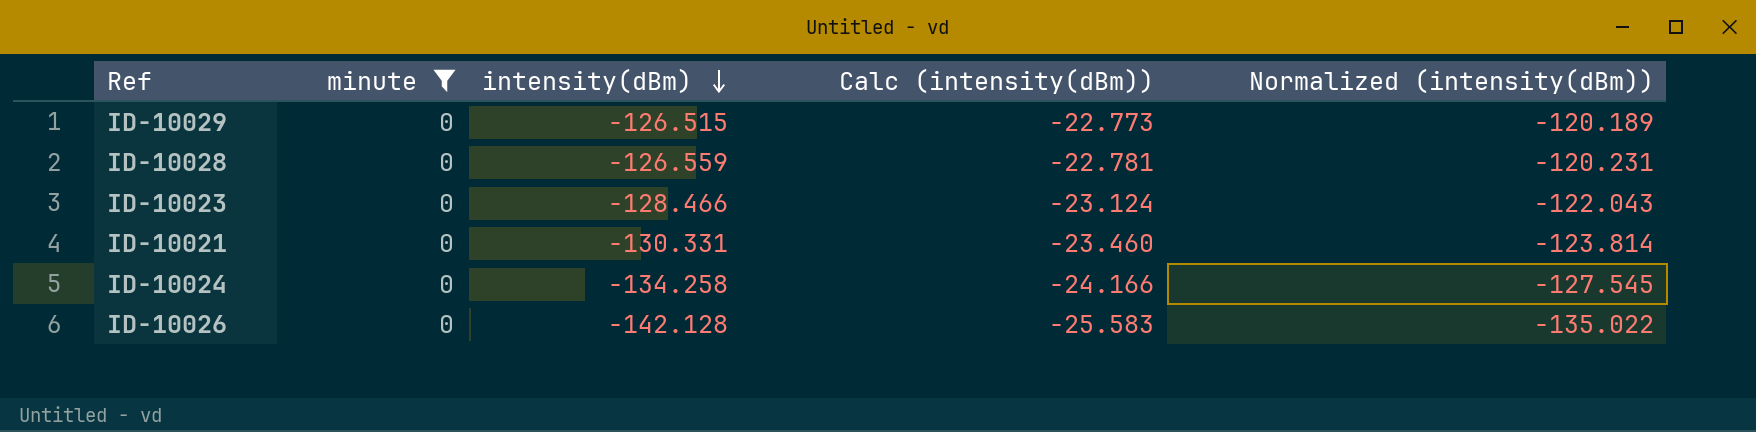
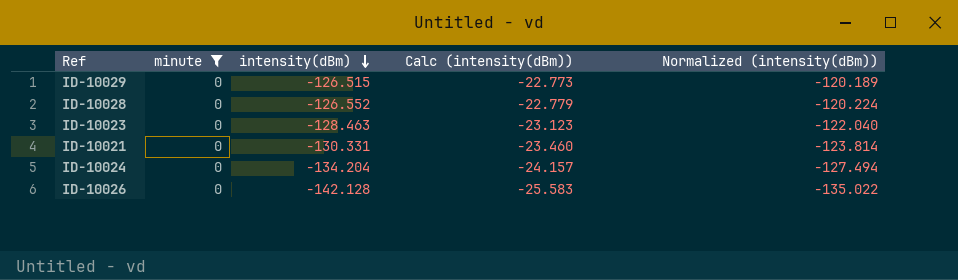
ID-10028 | intensity(dBm): -126.559 -> -126.552
ID-10028 | Calc (intensity(dBm)): -22.781 -> -22.779
ID-10028 | Normalized (intensity(dBm)): -120.231 -> -120.224
ID-10023 | intensity(dBm): -128.466 -> -128.463
ID-10023 | Calc (intensity(dBm)): -23.124 -> -23.123
ID-10023 | Normalized (intensity(dBm)): -122.043 -> -122.040
ID-10024 | intensity(dBm): -134.258 -> -134.204
ID-10024 | Calc (intensity(dBm)): -24.166 -> -24.157
ID-10024 | Normalized (intensity(dBm)): -127.545 -> -127.494

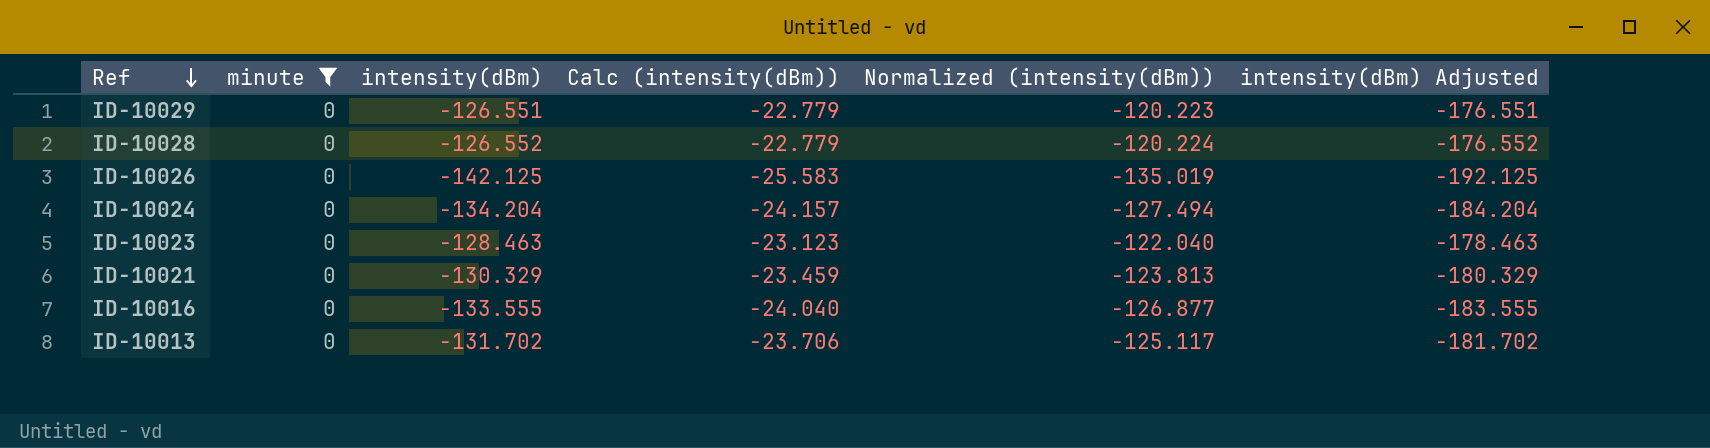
row order: intensity(dBm) descending -> Ref descending
column intensity(dBm) Adjusted | formula: none -> [intensity(dBm)] - 50
ID-10029 | intensity(dBm): -126.515 -> -126.551
ID-10029 | Calc (intensity(dBm)): -22.773 -> -22.779
ID-10029 | Normalized (intensity(dBm)): -120.189 -> -120.223
ID-10026 | intensity(dBm): -142.128 -> -142.125
ID-10026 | Normalized (intensity(dBm)): -135.022 -> -135.019
ID-10021 | intensity(dBm): -130.331 -> -130.329
ID-10021 | Calc (intensity(dBm)): -23.460 -> -23.459
ID-10021 | Normalized (intensity(dBm)): -123.814 -> -123.813
row ID-10016: none -> 0 | -133.555 | -24.040 | -126.877 | -183.555
row ID-10013: none -> 0 | -131.702 | -23.706 | -125.117 | -181.702

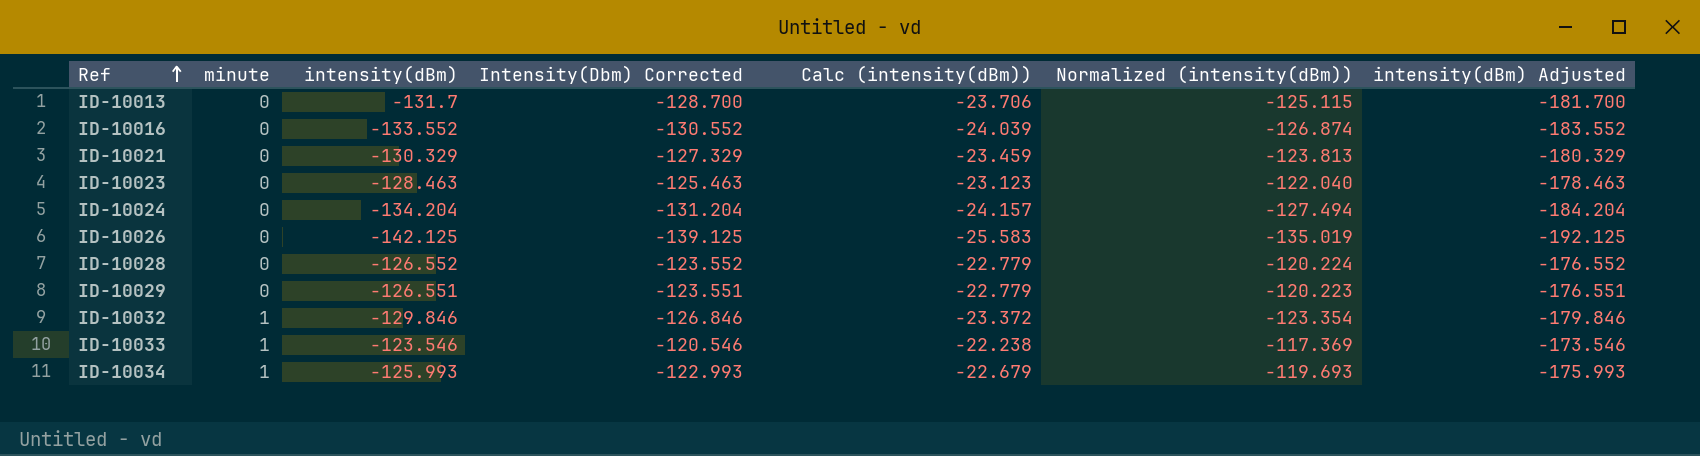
filter: minute = 0 -> none
row order: Ref descending -> Ref ascending
column Intensity(Dbm) Corrected | formula: none -> [intensity(dBm)] + 3
ID-10013 | intensity(dBm): -131.702 -> -131.7
ID-10013 | Normalized (intensity(dBm)): -125.117 -> -125.115
ID-10013 | intensity(dBm) Adjusted: -181.702 -> -181.700
ID-10016 | intensity(dBm): -133.555 -> -133.552
ID-10016 | Calc (intensity(dBm)): -24.040 -> -24.039
ID-10016 | Normalized (intensity(dBm)): -126.877 -> -126.874
ID-10016 | intensity(dBm) Adjusted: -183.555 -> -183.552

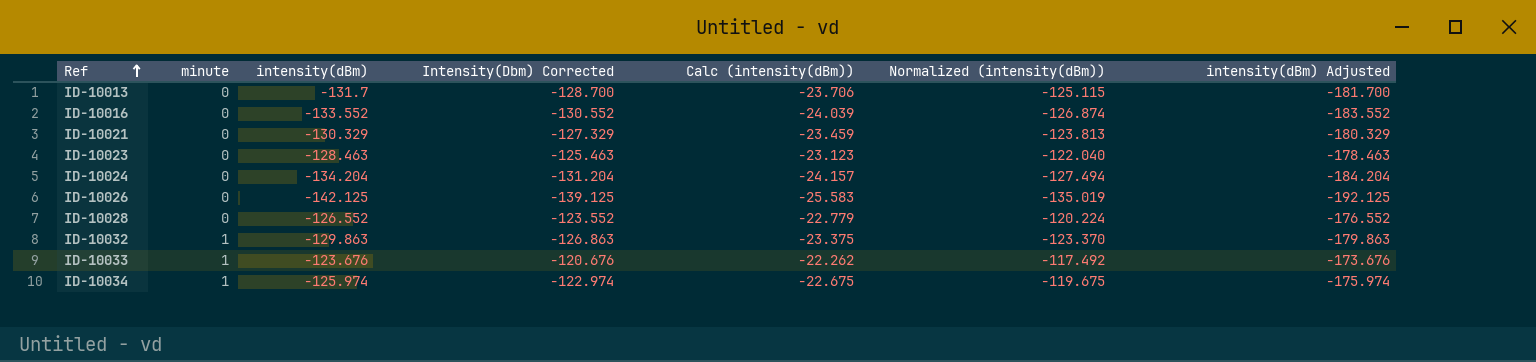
row ID-10029: 0 | -126.551 | -123.551 | -22.779 | -120.223 | -176.551 -> none
ID-10032 | intensity(dBm): -129.846 -> -129.863
ID-10032 | Intensity(Dbm) Corrected: -126.846 -> -126.863
ID-10032 | Calc (intensity(dBm)): -23.372 -> -23.375
ID-10032 | Normalized (intensity(dBm)): -123.354 -> -123.370
ID-10032 | intensity(dBm) Adjusted: -179.846 -> -179.863
ID-10033 | intensity(dBm): -123.546 -> -123.676
ID-10033 | Intensity(Dbm) Corrected: -120.546 -> -120.676
ID-10033 | Calc (intensity(dBm)): -22.238 -> -22.262
ID-10033 | Normalized (intensity(dBm)): -117.369 -> -117.492
ID-10033 | intensity(dBm) Adjusted: -173.546 -> -173.676
ID-10034 | intensity(dBm): -125.993 -> -125.974
ID-10034 | Intensity(Dbm) Corrected: -122.993 -> -122.974
ID-10034 | Calc (intensity(dBm)): -22.679 -> -22.675
ID-10034 | Normalized (intensity(dBm)): -119.693 -> -119.675
ID-10034 | intensity(dBm) Adjusted: -175.993 -> -175.974

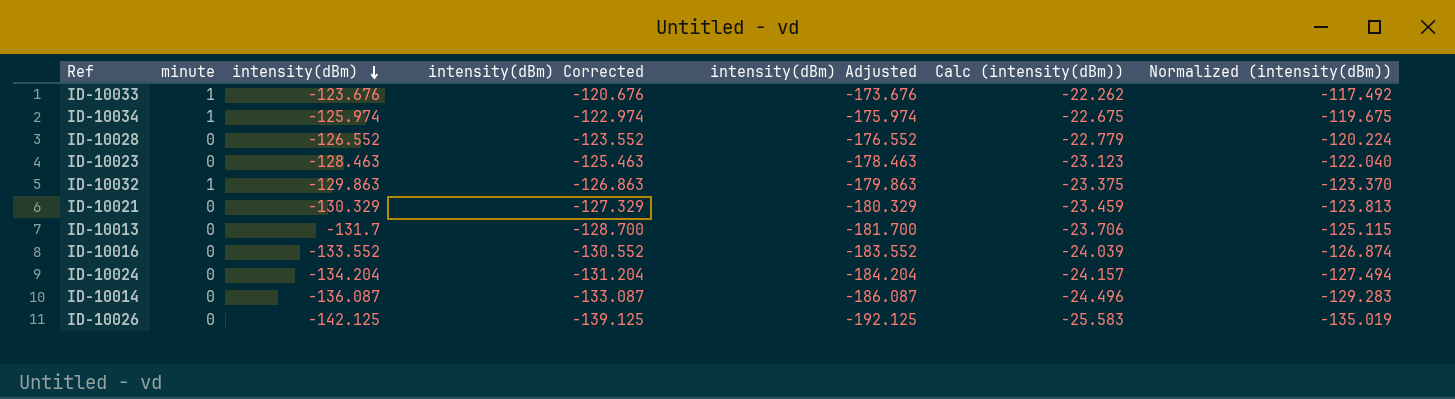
row order: Ref ascending -> intensity(dBm) descending
column name: Intensity(Dbm) Corrected -> intensity(dBm) Corrected
column intensity(dBm) Adjusted | position: 7 -> 5
row ID-10014: none -> 0 | -136.087 | -133.087 | -186.087 | -24.496 | -129.283

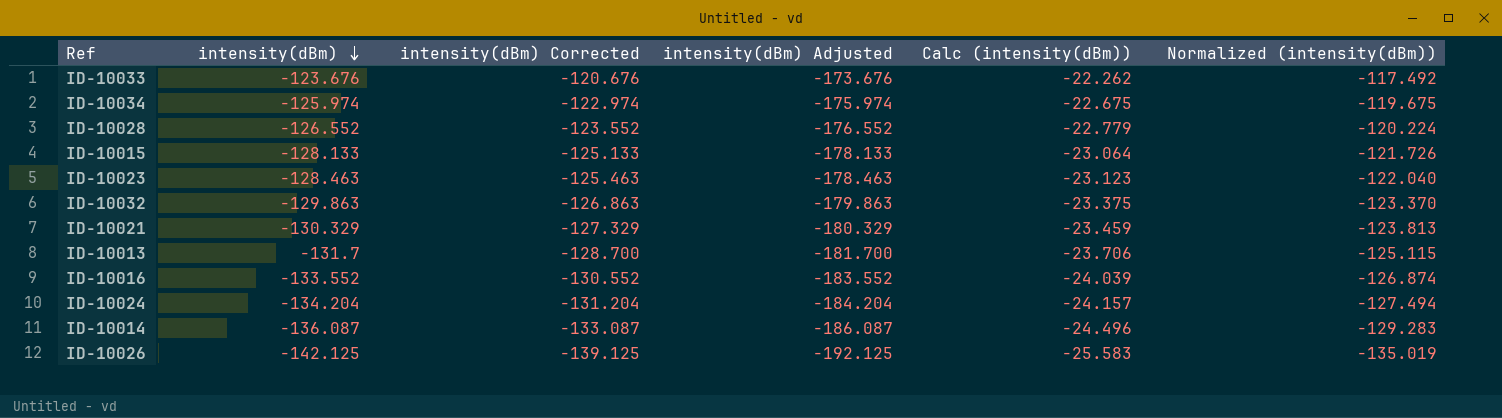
column minute | position: 2 -> none
row ID-10015: none -> -128.133 | -125.133 | -178.133 | -23.064 | -121.726

